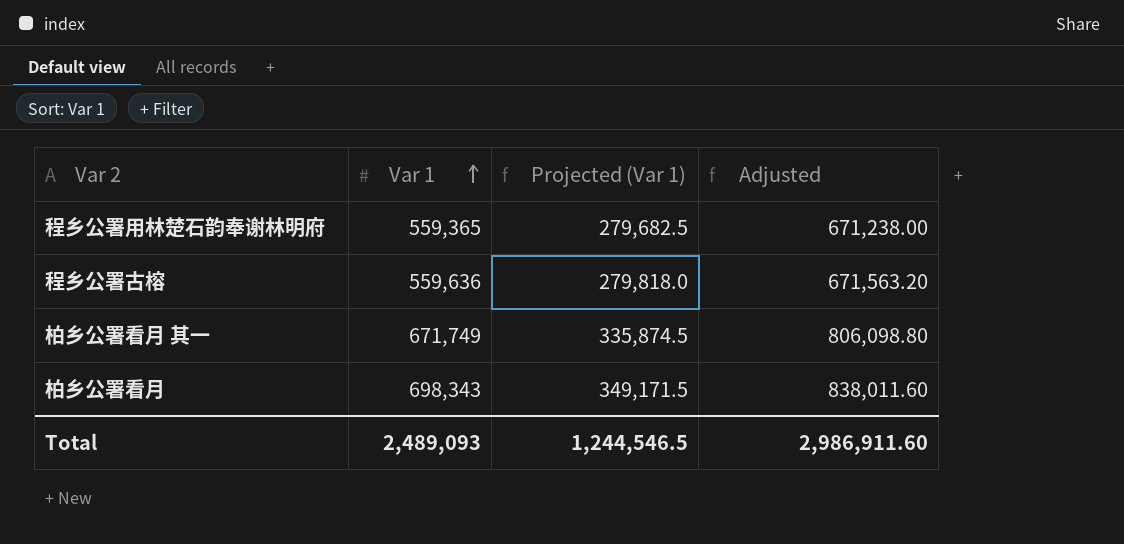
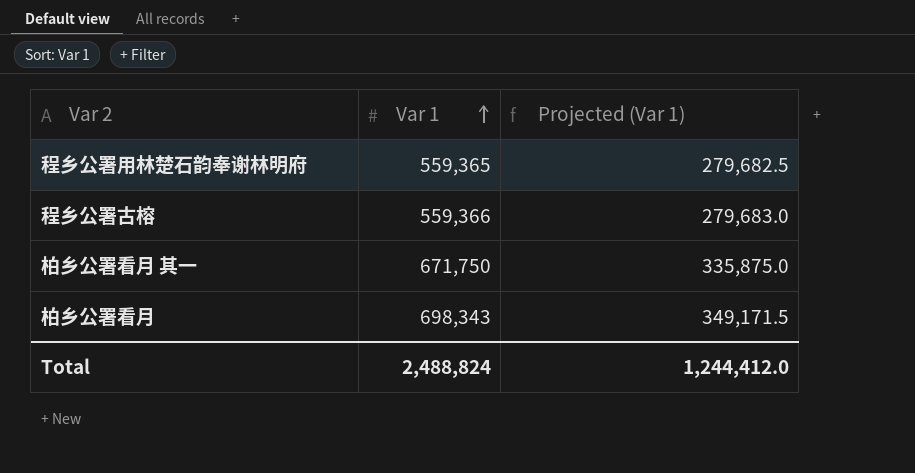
column Adjusted | formula: [Var 1] * 1.2 -> none
程乡公署古榕 | Var 1: 559,636 -> 559,366
程乡公署古榕 | Projected (Var 1): 279,818.0 -> 279,683.0
柏乡公署看月 其一 | Var 1: 671,749 -> 671,750
柏乡公署看月 其一 | Projected (Var 1): 335,874.5 -> 335,875.0
Total | Var 1: 2,489,093 -> 2,488,824
Total | Projected (Var 1): 1,244,546.5 -> 1,244,412.0

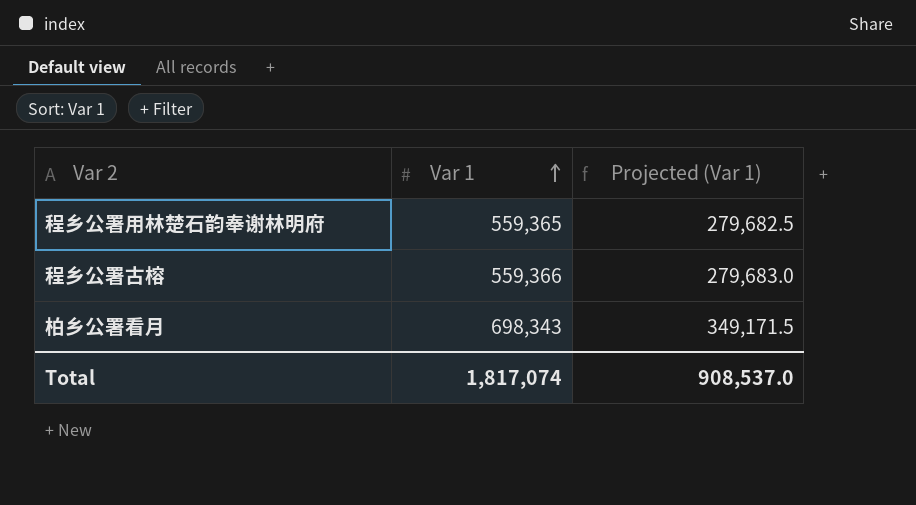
row 柏乡公署看月 其一: 671,750 | 335,875.0 -> none
Total | Var 1: 2,488,824 -> 1,817,074
Total | Projected (Var 1): 1,244,412.0 -> 908,537.0

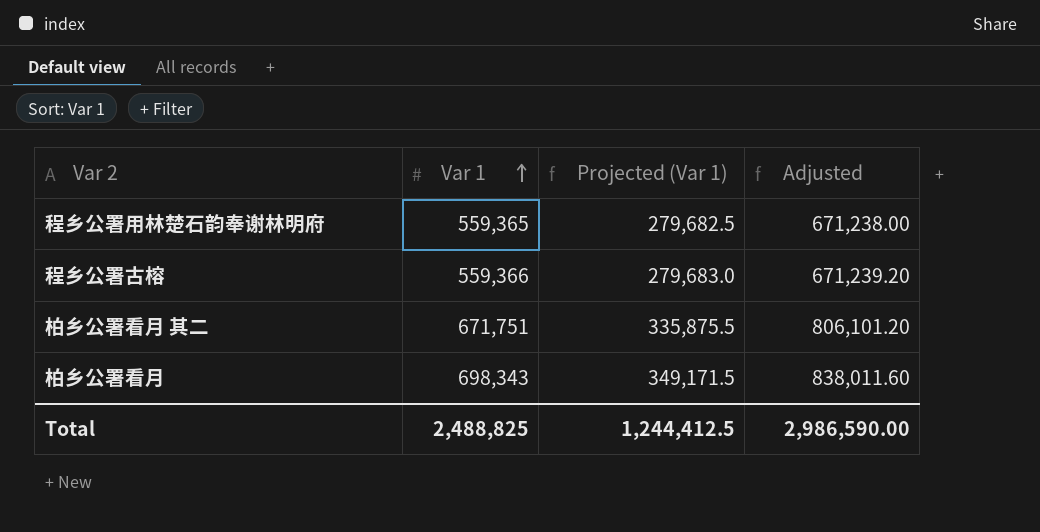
column Adjusted | formula: none -> [Var 1] * 1.2
row 柏乡公署看月 其二: none -> 671,751 | 335,875.5 | 806,101.20
Total | Var 1: 1,817,074 -> 2,488,825
Total | Projected (Var 1): 908,537.0 -> 1,244,412.5

